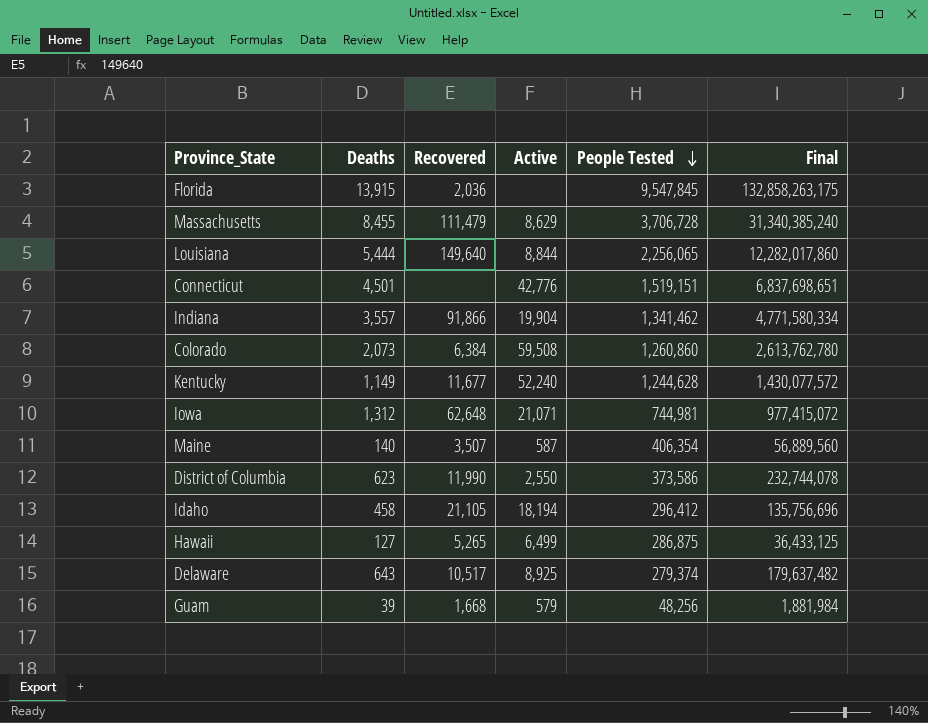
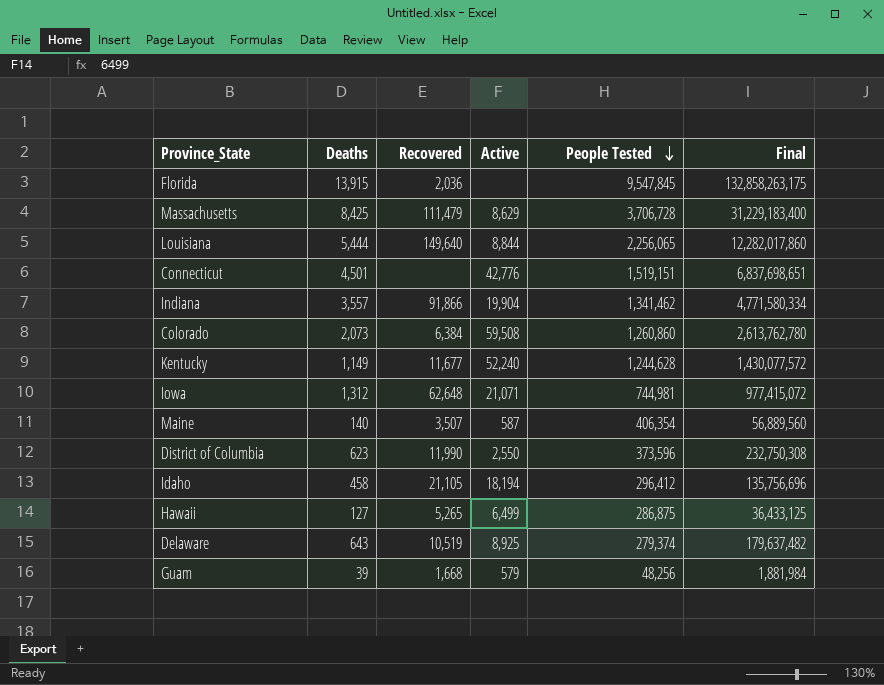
Massachusetts | Deaths: 8,455 -> 8,425
Massachusetts | Final: 31,340,385,240 -> 31,229,183,400
District of Columbia | People Tested: 373,586 -> 373,596
District of Columbia | Final: 232,744,078 -> 232,750,308
Delaware | Recovered: 10,517 -> 10,519

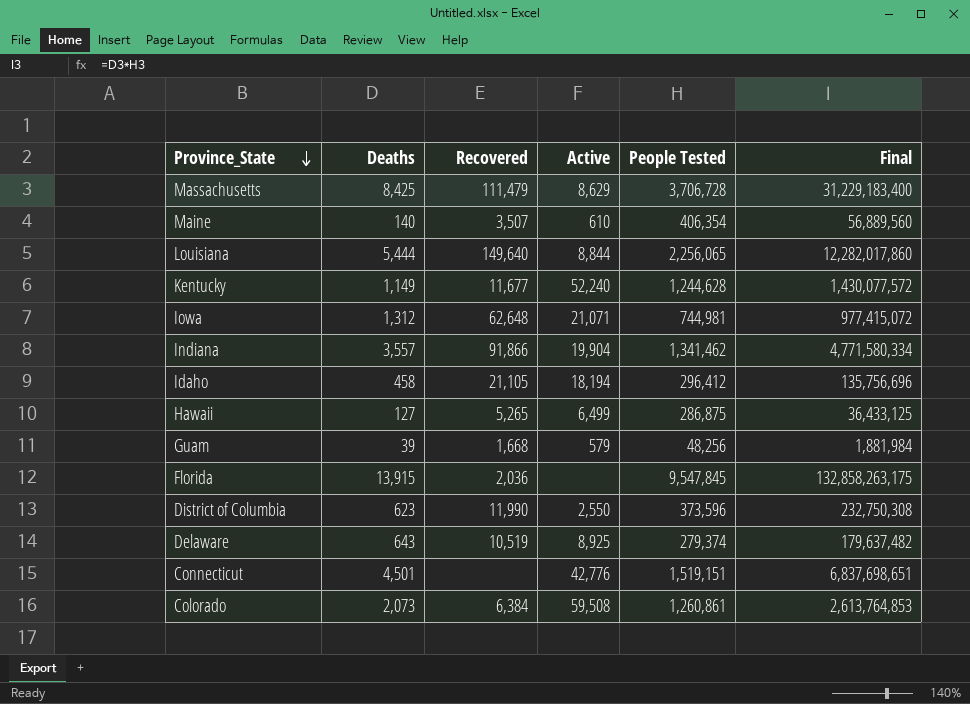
row order: People Tested descending -> Province_State descending
Maine | Active: 587 -> 610
Colorado | People Tested: 1,260,860 -> 1,260,861
Colorado | Final: 2,613,762,780 -> 2,613,764,853

